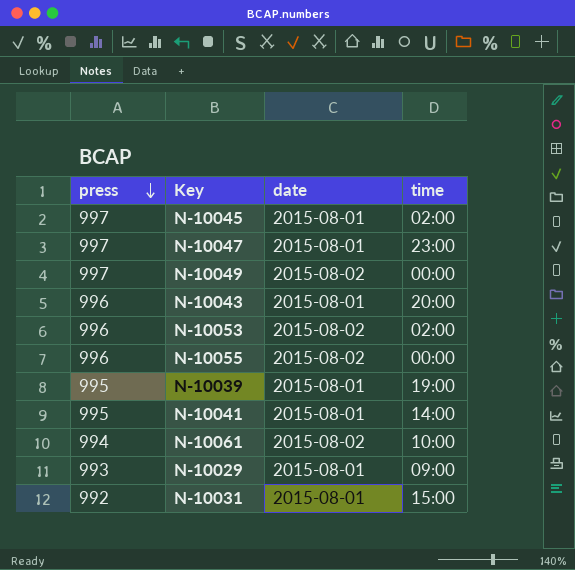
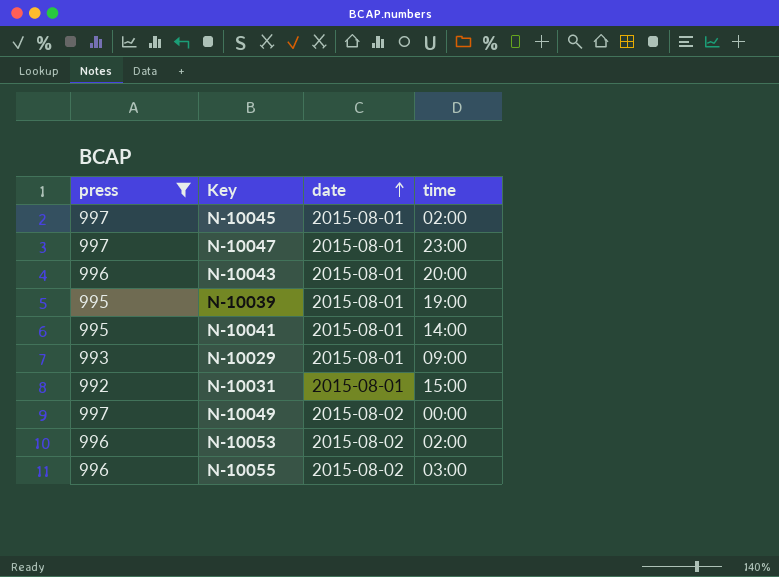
filter: none -> press != 994
row order: press descending -> date ascending
N-10055 | time: 00:00 -> 03:00

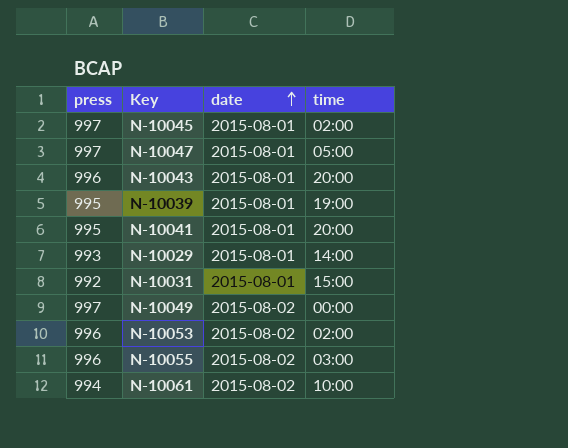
filter: press != 994 -> none
N-10047 | time: 23:00 -> 05:00
N-10041 | time: 14:00 -> 20:00
N-10029 | time: 09:00 -> 14:00

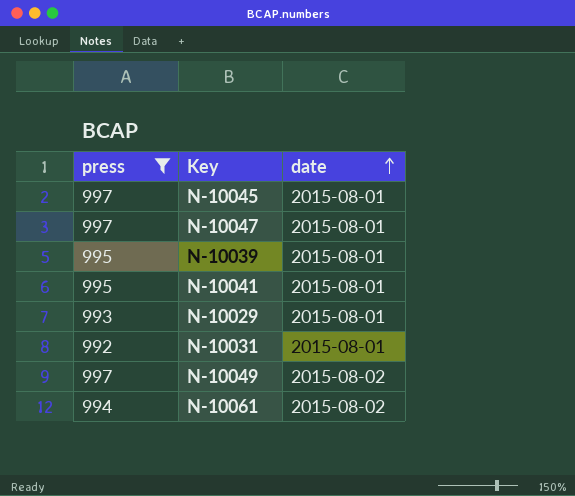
filter: none -> press != 996
column time | position: 4 -> none

